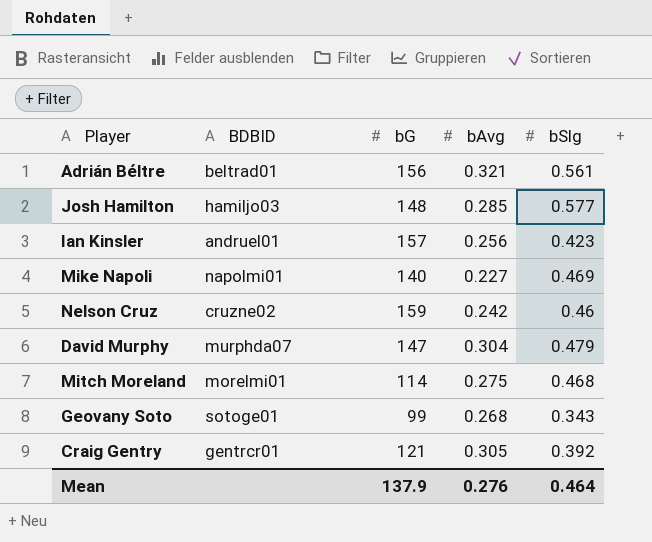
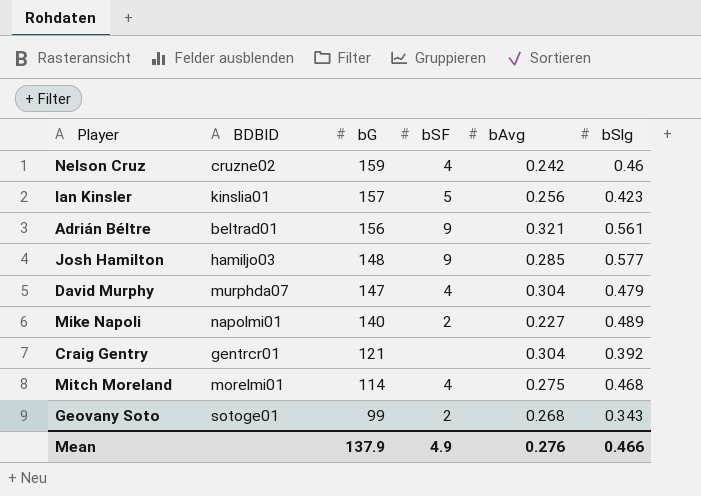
row order: none -> bG descending
column bSF | position: none -> 4
Ian Kinsler | BDBID: andruel01 -> kinslia01
Mike Napoli | bSlg: 0.469 -> 0.489
Craig Gentry | bAvg: 0.305 -> 0.304
Mean | bSlg: 0.464 -> 0.466

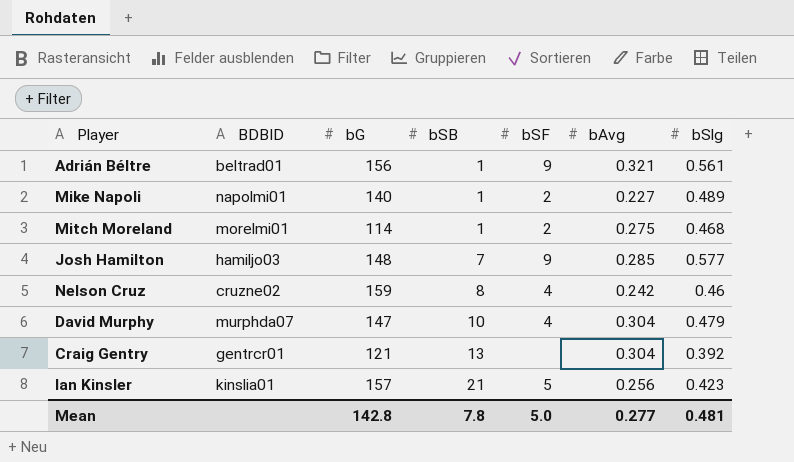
row order: bG descending -> bSB ascending
column bSB | position: none -> 4
row Geovany Soto: sotoge01 | 99 | 2 | 0.268 | 0.343 -> none
Mitch Moreland | bSF: 4 -> 2
Mean | bG: 137.9 -> 142.8
Mean | bSF: 4.9 -> 5.0
Mean | bAvg: 0.276 -> 0.277
Mean | bSlg: 0.466 -> 0.481

